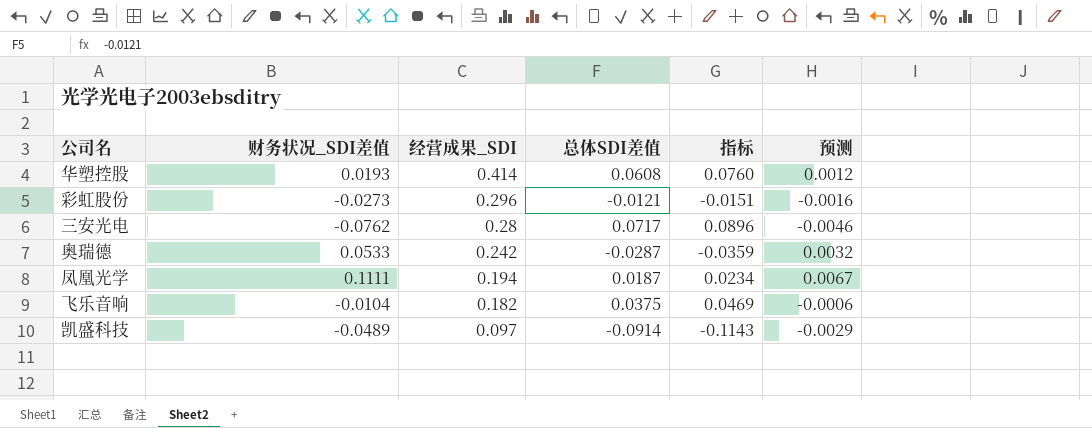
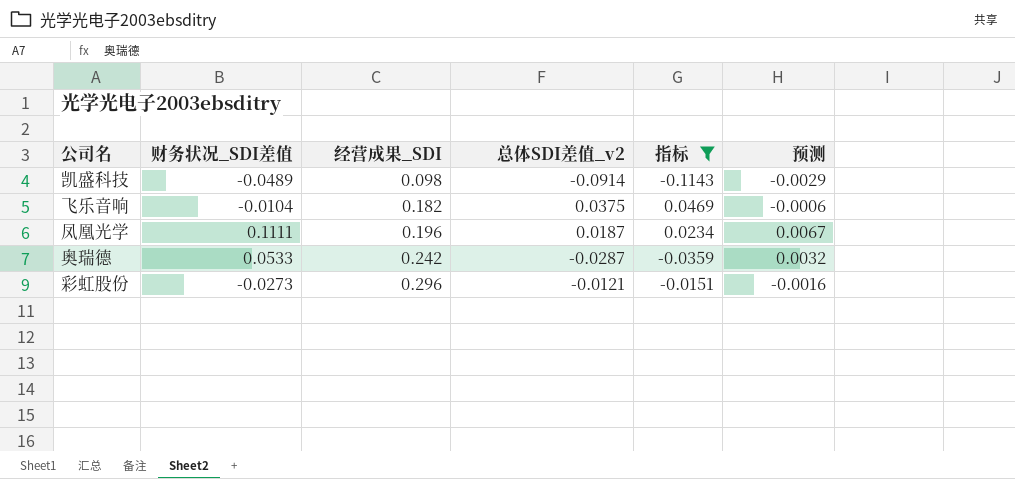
filter: none -> 指标 <= 0.0469
row order: 经营成果_SDI descending -> 经营成果_SDI ascending
column name: 总体SDI差值 -> 总体SDI差值_v2
凯盛科技 | 经营成果_SDI: 0.097 -> 0.098
凤凰光学 | 经营成果_SDI: 0.194 -> 0.196

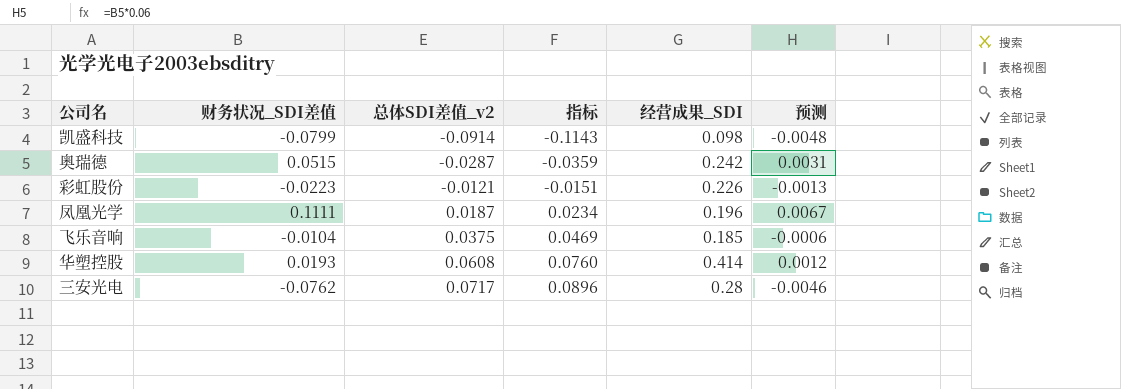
filter: 指标 <= 0.0469 -> none
row order: 经营成果_SDI ascending -> 总体SDI差值_v2 ascending
column 经营成果_SDI | position: 3 -> 5
凯盛科技 | 财务状况_SDI差值: -0.0489 -> -0.0799
凯盛科技 | 预测: -0.0029 -> -0.0048
奥瑞德 | 财务状况_SDI差值: 0.0533 -> 0.0515
奥瑞德 | 预测: 0.0032 -> 0.0031
彩虹股份 | 财务状况_SDI差值: -0.0273 -> -0.0223
彩虹股份 | 经营成果_SDI: 0.296 -> 0.226
彩虹股份 | 预测: -0.0016 -> -0.0013
飞乐音响 | 经营成果_SDI: 0.182 -> 0.185

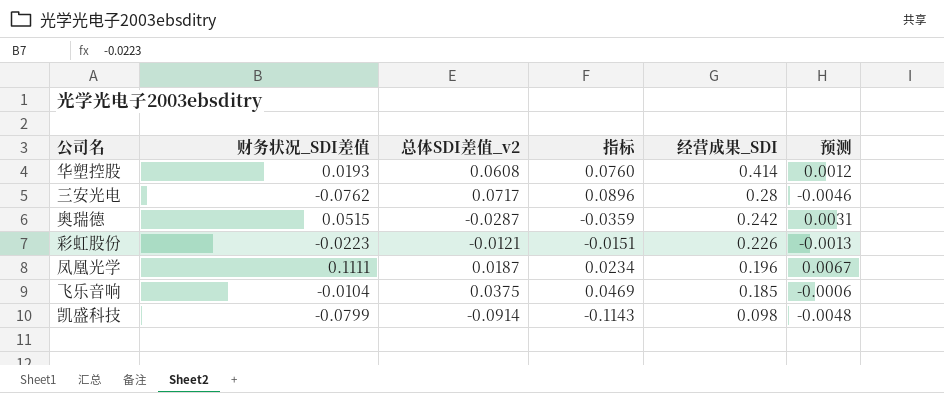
row order: 总体SDI差值_v2 ascending -> 经营成果_SDI descending

